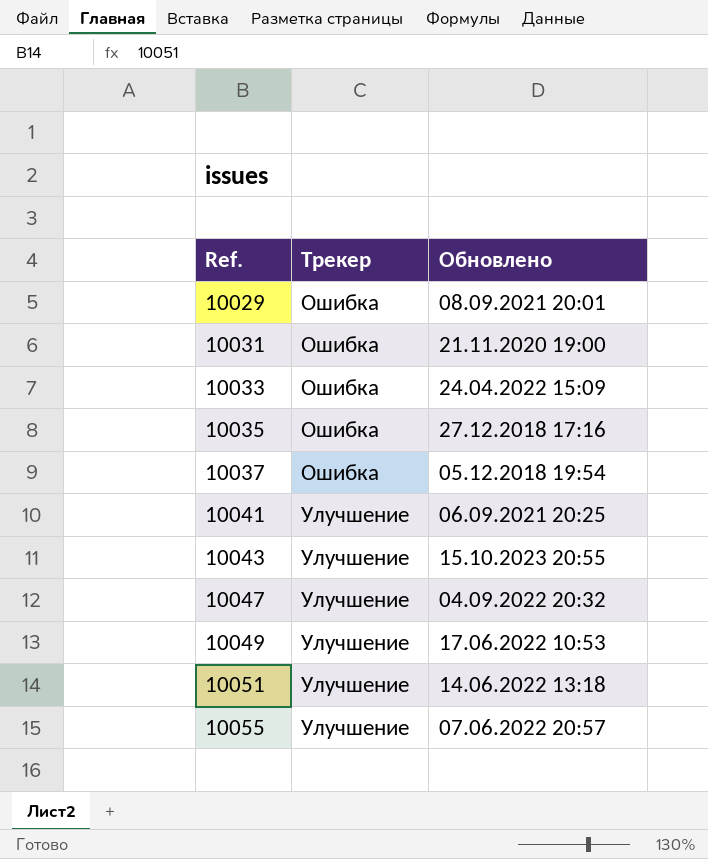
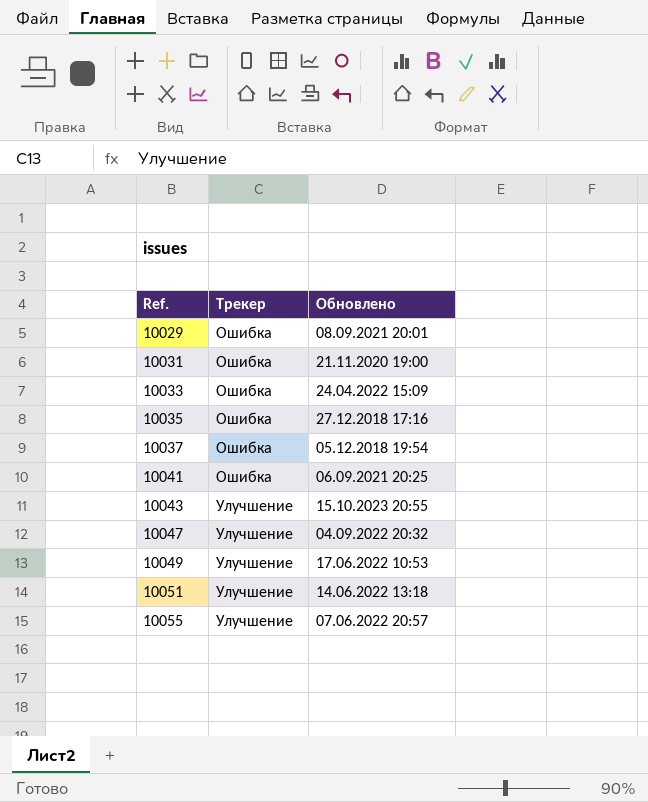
10041 | Трекер: Улучшение -> Ошибка

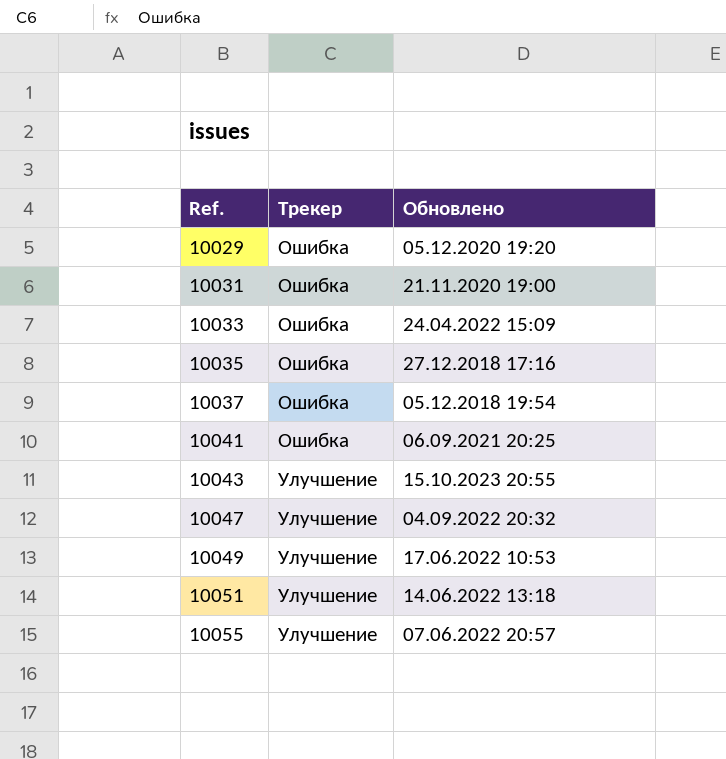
10029 | Обновлено: 08.09.2021 20:01 -> 05.12.2020 19:20

